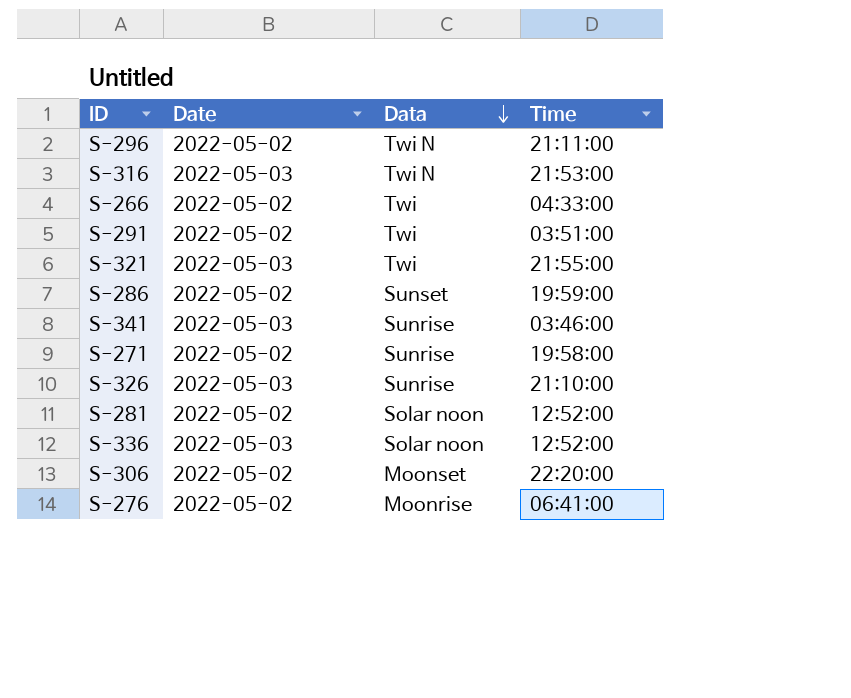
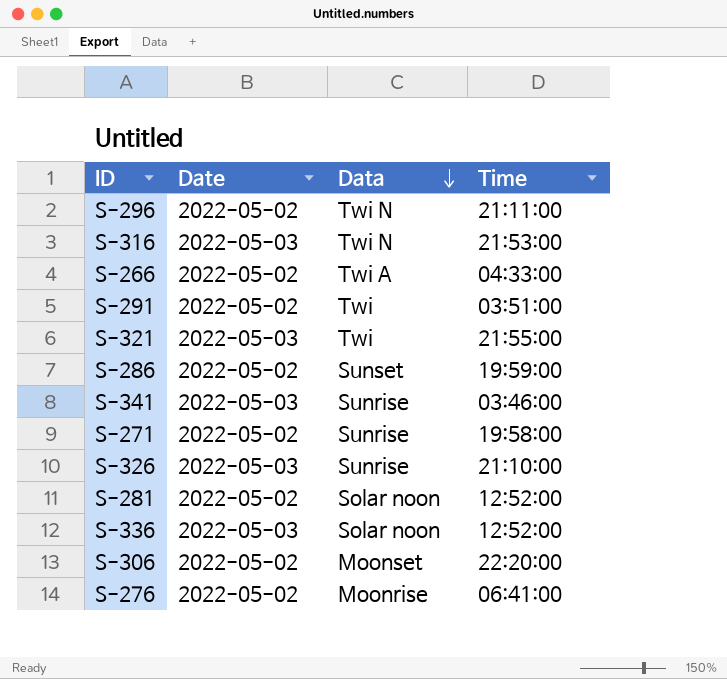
S-266 | Data: Twi -> Twi A

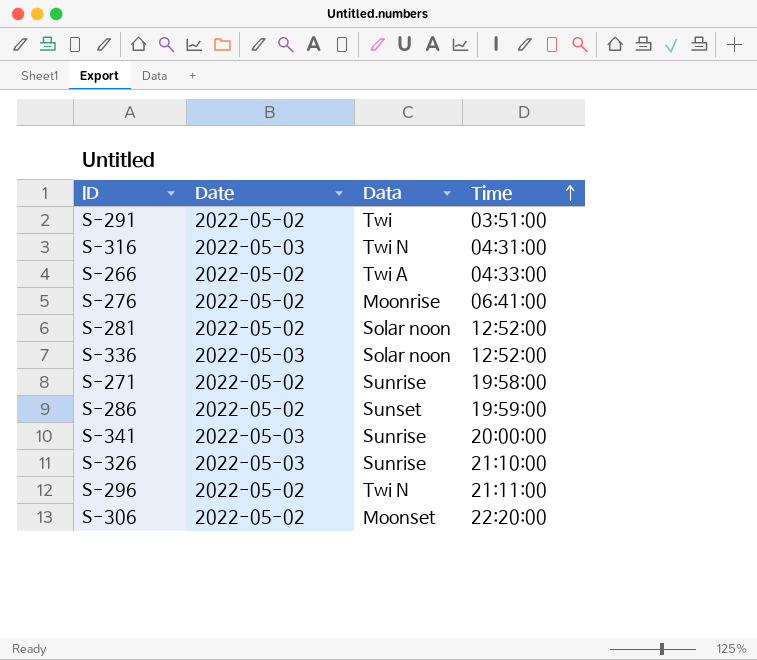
row order: Data descending -> Time ascending
row S-321: 2022-05-03 | Twi | 21:55:00 -> none
S-316 | Time: 21:53:00 -> 04:31:00
S-341 | Time: 03:46:00 -> 20:00:00

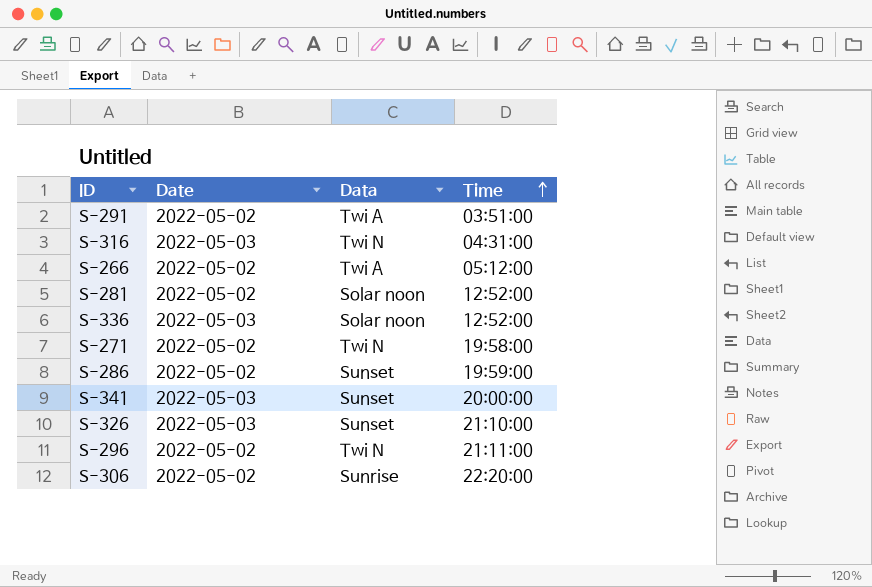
row S-276: 2022-05-02 | Moonrise | 06:41:00 -> none
S-291 | Data: Twi -> Twi A
S-266 | Time: 04:33:00 -> 05:12:00
S-271 | Data: Sunrise -> Twi N
S-341 | Data: Sunrise -> Sunset
S-326 | Data: Sunrise -> Sunset
S-306 | Data: Moonset -> Sunrise

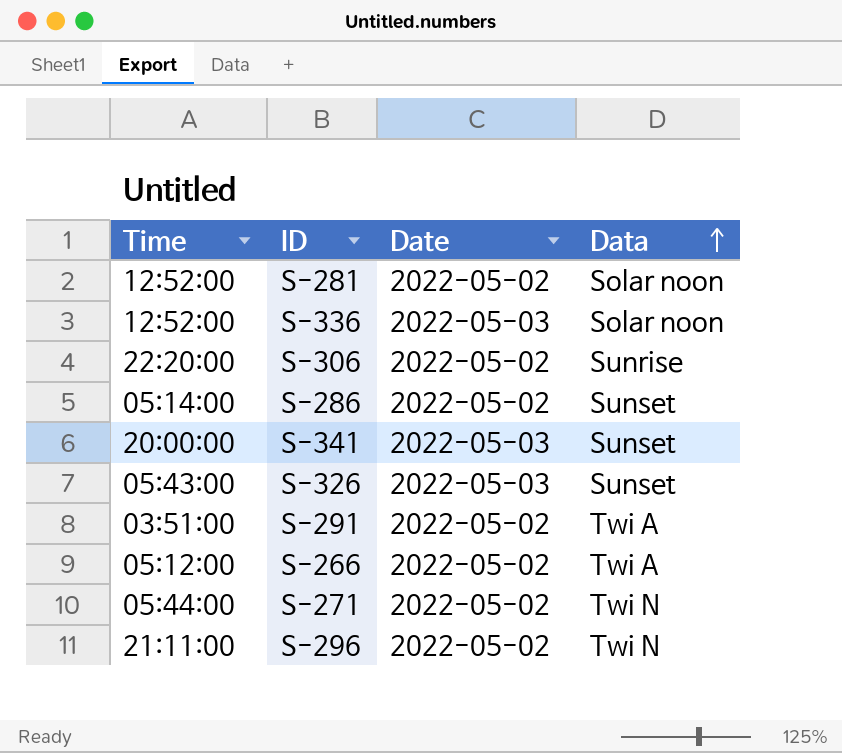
row order: Time ascending -> Data ascending
column Time | position: 4 -> 1
row S-316: 2022-05-03 | Twi N | 04:31:00 -> none
S-286 | Time: 19:59:00 -> 05:14:00
S-326 | Time: 21:10:00 -> 05:43:00
S-271 | Time: 19:58:00 -> 05:44:00

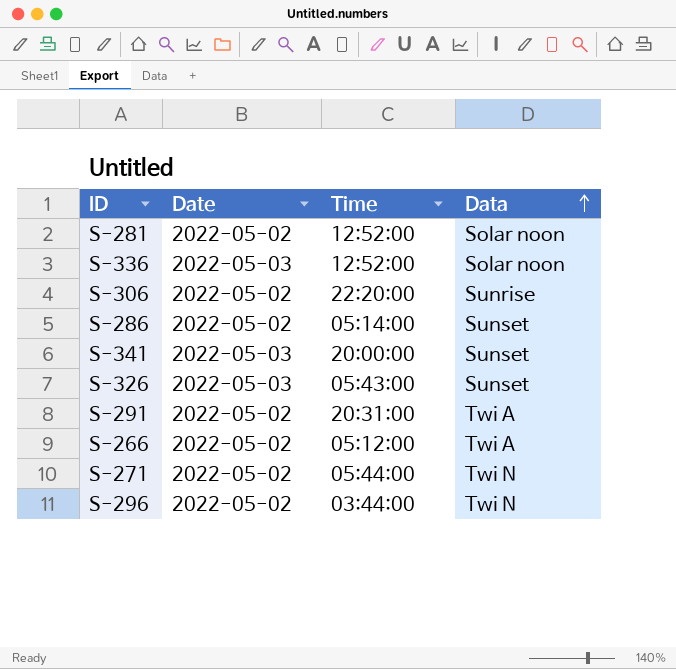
column Time | position: 1 -> 3
S-291 | Time: 03:51:00 -> 20:31:00
S-296 | Time: 21:11:00 -> 03:44:00

